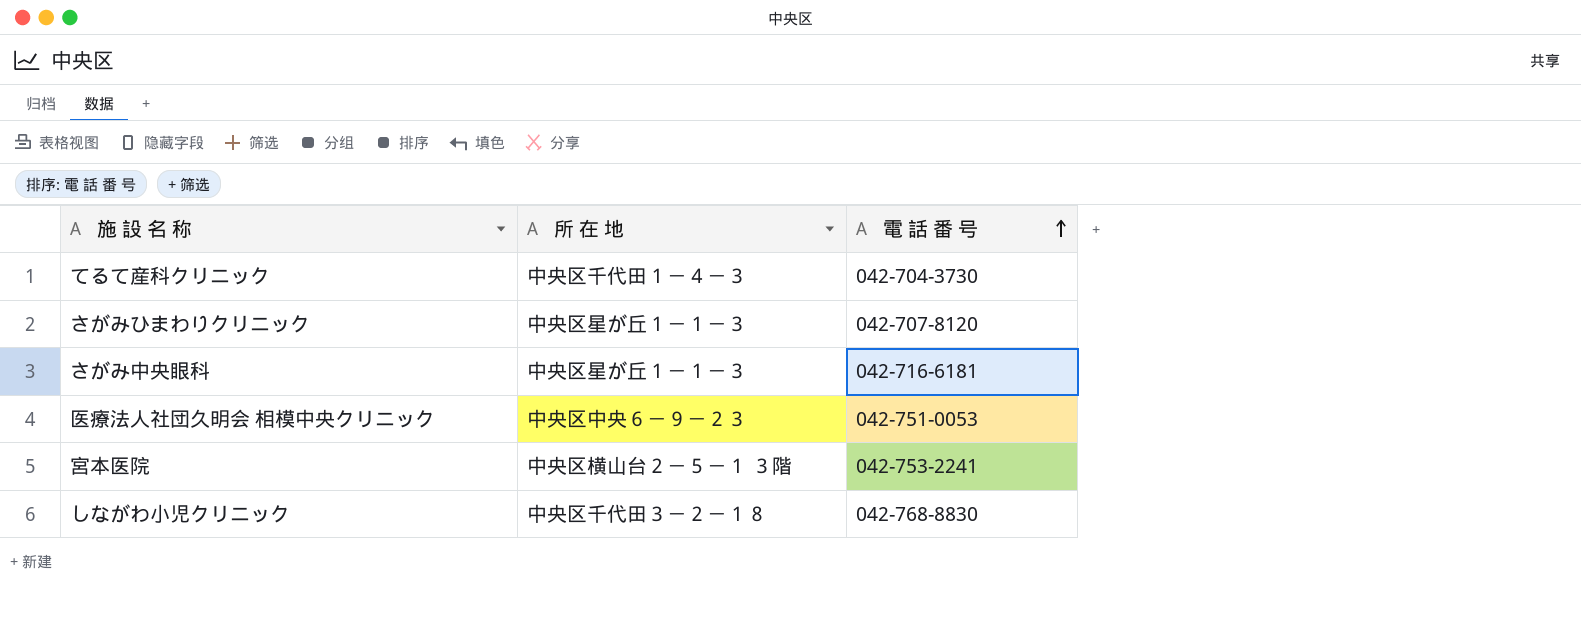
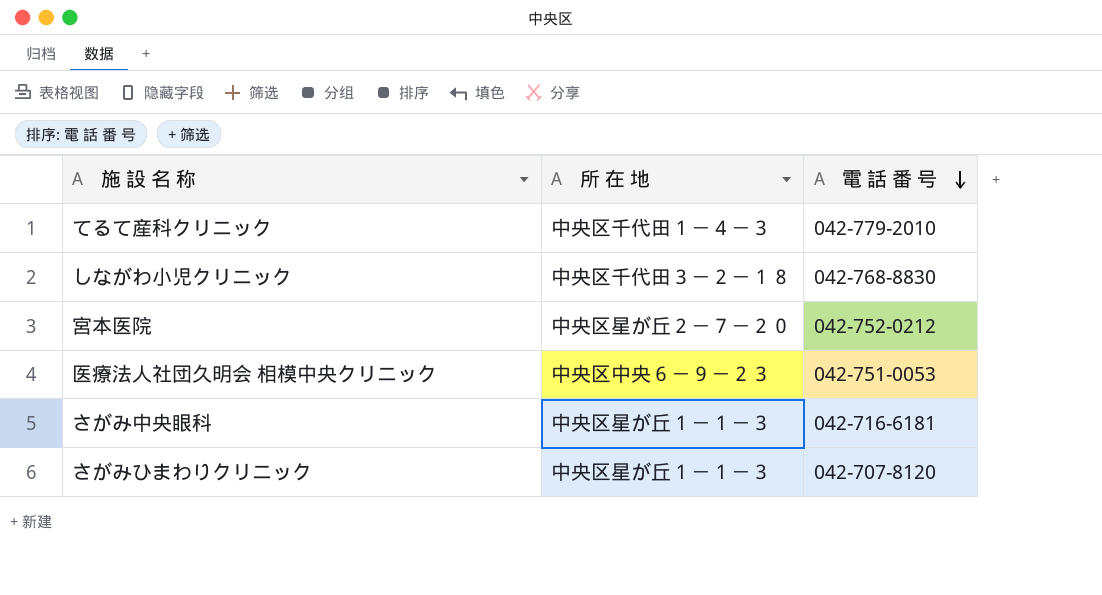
row order: 電 話 番 号 ascending -> 電 話 番 号 descending
てるて産科クリニック | 電 話 番 号: 042-704-3730 -> 042-779-2010
宮本医院 | 所 在 地: 中央区横山台２－５－１ ３階 -> 中央区星が丘２－７－２０
宮本医院 | 電 話 番 号: 042-753-2241 -> 042-752-0212

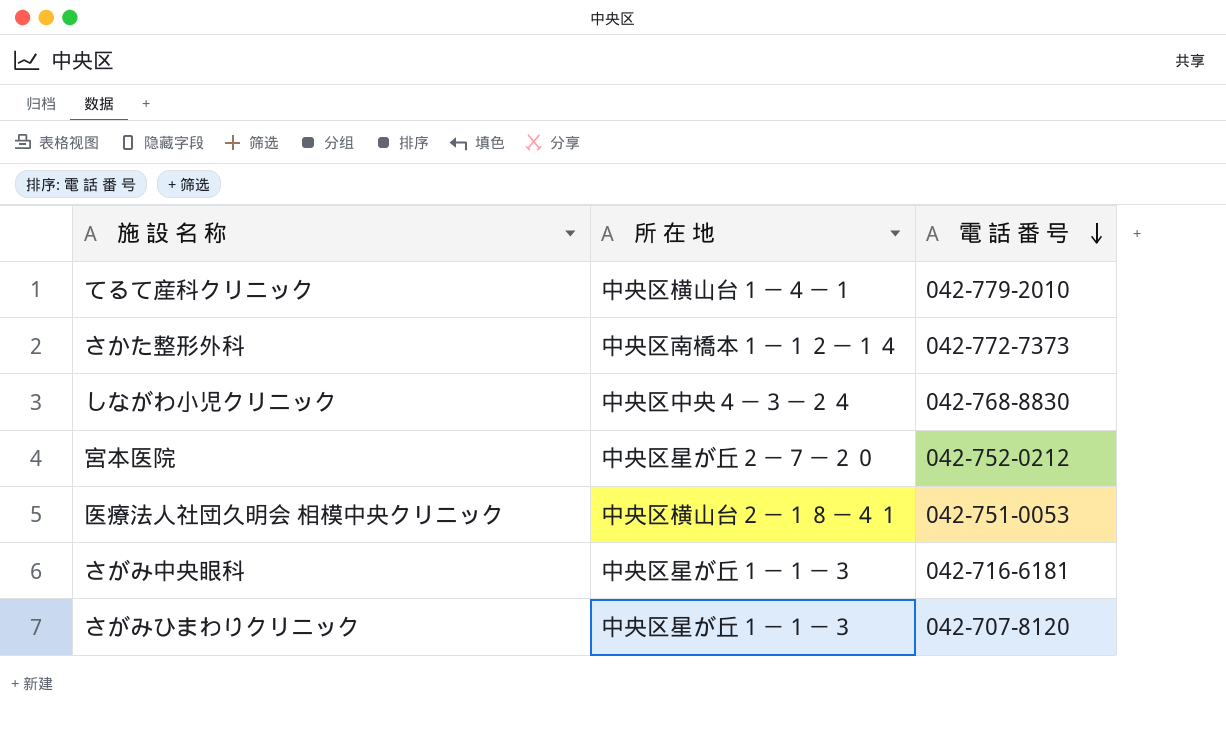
てるて産科クリニック | 所 在 地: 中央区千代田１－４－３ -> 中央区横山台１－４－１
row さかた整形外科: none -> 中央区南橋本１－１２－１４ | 042-772-7373
しながわ小児クリニック | 所 在 地: 中央区千代田３－２－１８ -> 中央区中央４－３－２４
医療法人社団久明会 相模中央クリニック | 所 在 地: 中央区中央６－９－２３ -> 中央区横山台２－１８－４１

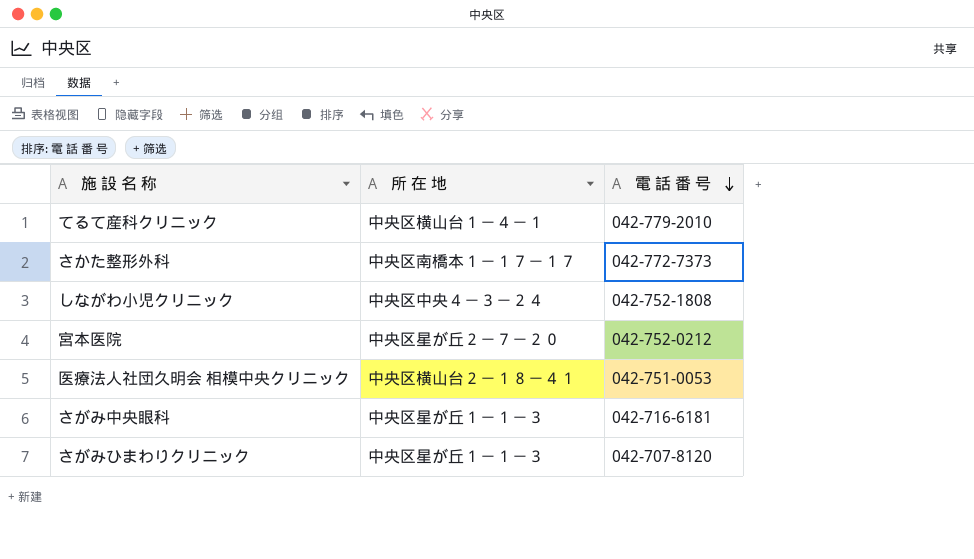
さかた整形外科 | 所 在 地: 中央区南橋本１－１２－１４ -> 中央区南橋本１－１７－１７
しながわ小児クリニック | 電 話 番 号: 042-768-8830 -> 042-752-1808

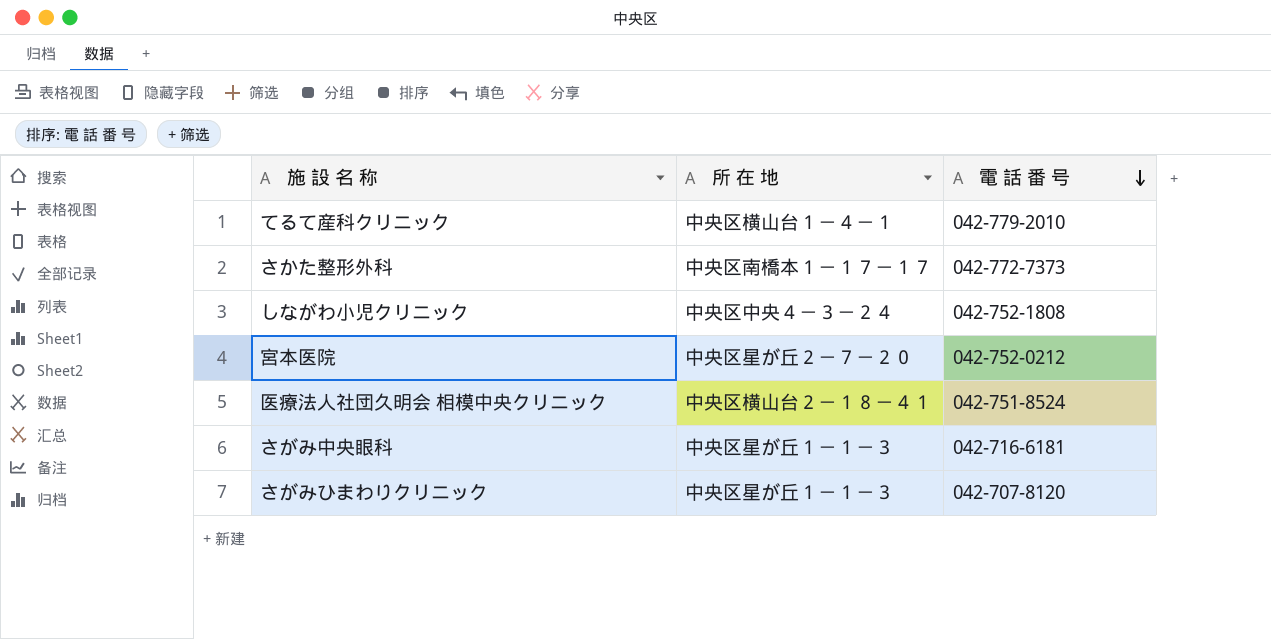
医療法人社団久明会 相模中央クリニック | 電 話 番 号: 042-751-0053 -> 042-751-8524

